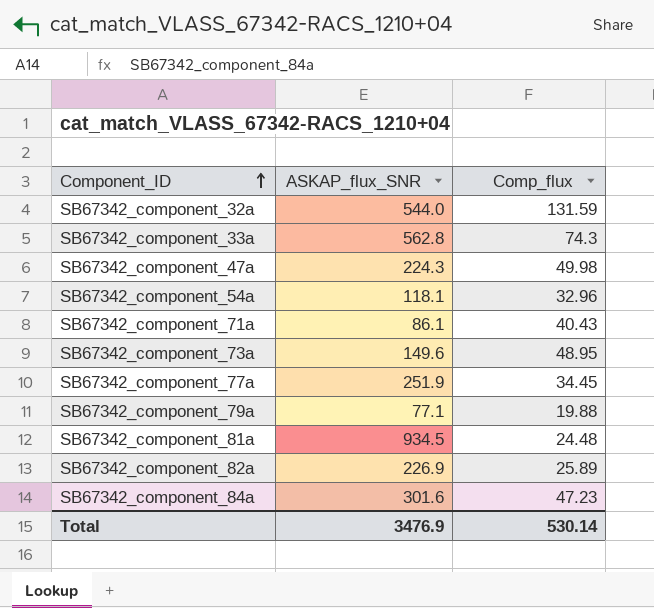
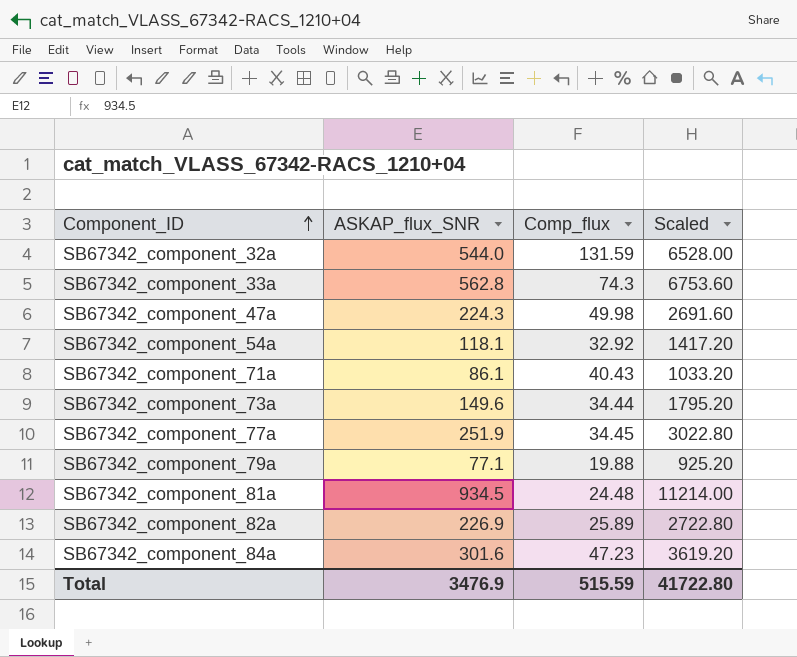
column Scaled | formula: none -> [ASKAP_flux_SNR] * 12
SB67342_component_54a | Comp_flux: 32.96 -> 32.92
SB67342_component_73a | Comp_flux: 48.95 -> 34.44
Total | Comp_flux: 530.14 -> 515.59

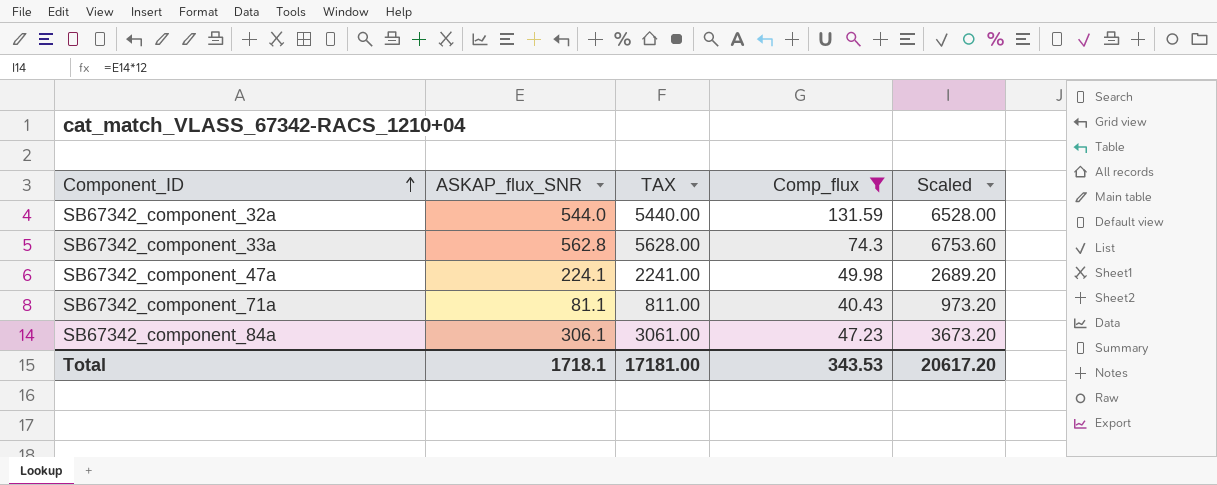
filter: none -> Comp_flux >= 40.43
column TAX | formula: none -> [ASKAP_flux_SNR] * 10
SB67342_component_47a | ASKAP_flux_SNR: 224.3 -> 224.1
SB67342_component_47a | Scaled: 2691.60 -> 2689.20
SB67342_component_71a | ASKAP_flux_SNR: 86.1 -> 81.1
SB67342_component_71a | Scaled: 1033.20 -> 973.20
SB67342_component_84a | ASKAP_flux_SNR: 301.6 -> 306.1
SB67342_component_84a | Scaled: 3619.20 -> 3673.20
Total | ASKAP_flux_SNR: 3476.9 -> 1718.1
Total | Comp_flux: 515.59 -> 343.53
Total | Scaled: 41722.80 -> 20617.20

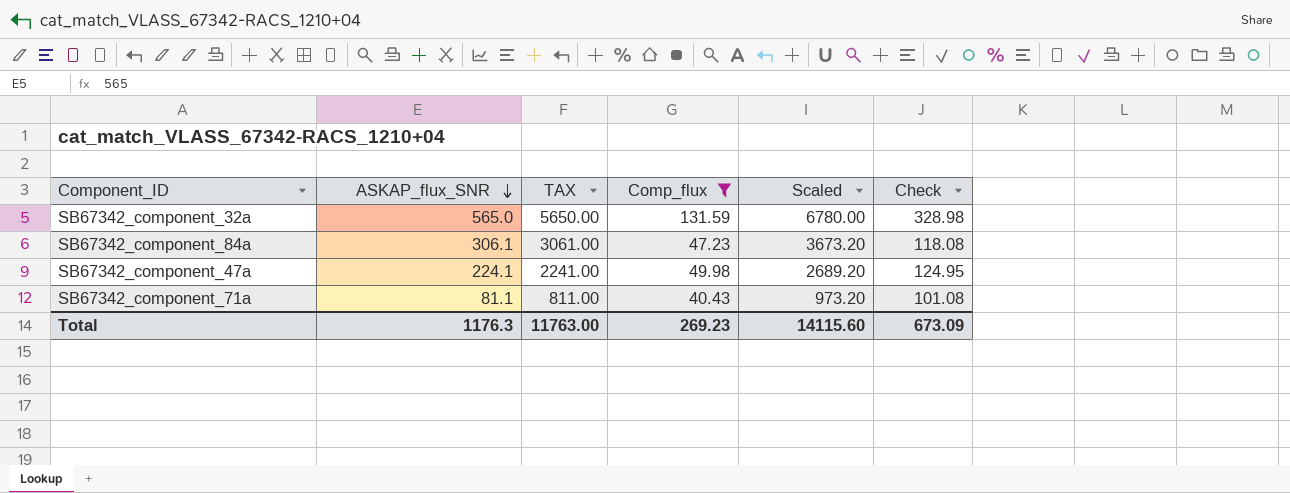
row order: Component_ID ascending -> ASKAP_flux_SNR descending
column Check | formula: none -> [Comp_flux] * 2.5
row SB67342_component_33a: 562.8 | 5628.00 | 74.3 | 6753.60 -> none
SB67342_component_32a | ASKAP_flux_SNR: 544.0 -> 565.0
SB67342_component_32a | TAX: 5440.00 -> 5650.00
SB67342_component_32a | Scaled: 6528.00 -> 6780.00
Total | ASKAP_flux_SNR: 1718.1 -> 1176.3
Total | TAX: 17181.00 -> 11763.00
Total | Comp_flux: 343.53 -> 269.23
Total | Scaled: 20617.20 -> 14115.60

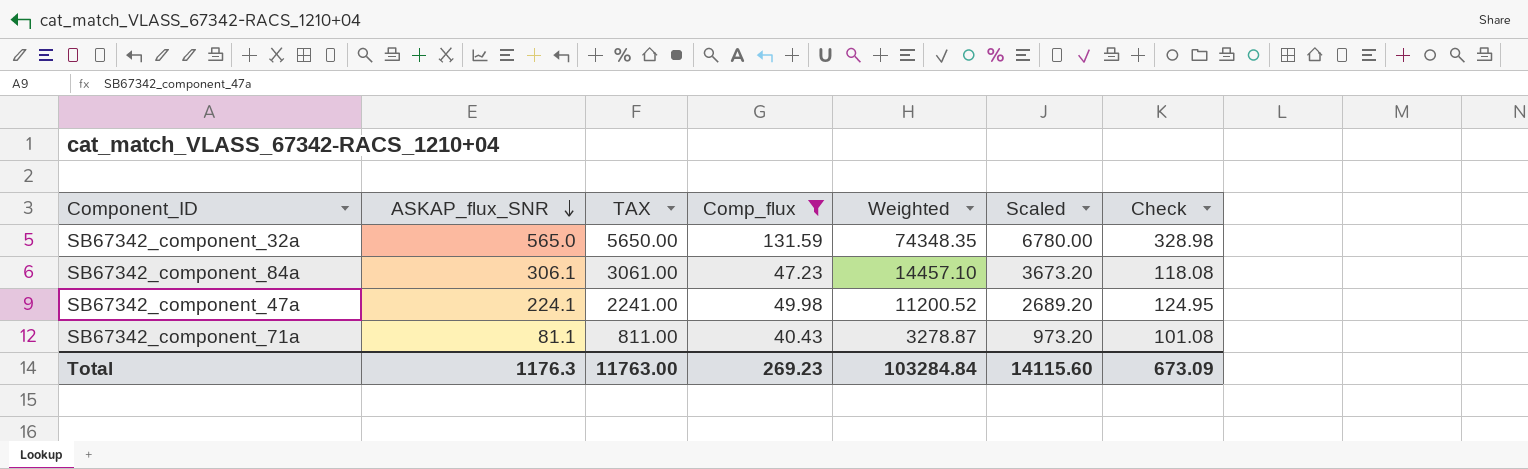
column Weighted | formula: none -> [ASKAP_flux_SNR] * [Comp_flux]

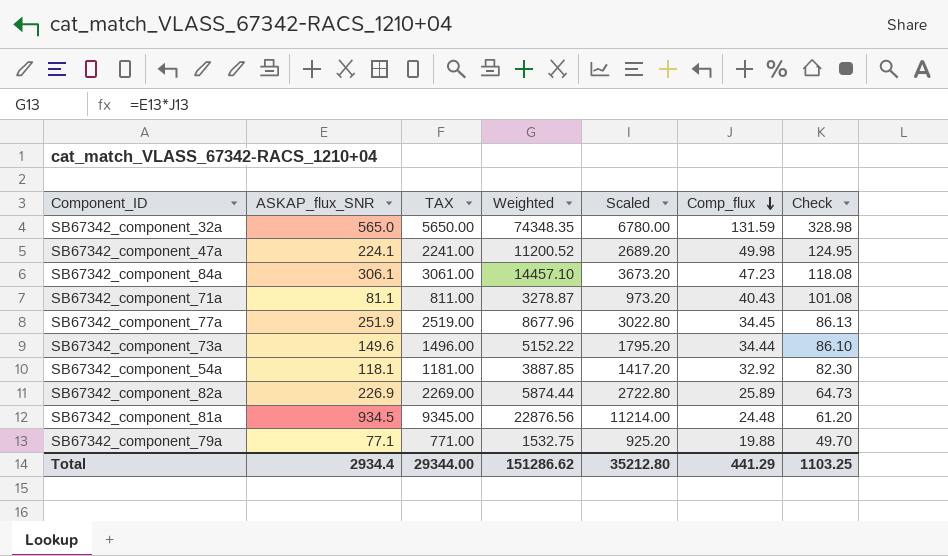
filter: Comp_flux >= 40.43 -> none
row order: ASKAP_flux_SNR descending -> Comp_flux descending
column Comp_flux | position: 4 -> 6
Total | ASKAP_flux_SNR: 1176.3 -> 2934.4
Total | TAX: 11763.00 -> 29344.00
Total | Weighted: 103284.84 -> 151286.62
Total | Scaled: 14115.60 -> 35212.80
Total | Comp_flux: 269.23 -> 441.29
Total | Check: 673.09 -> 1103.25

